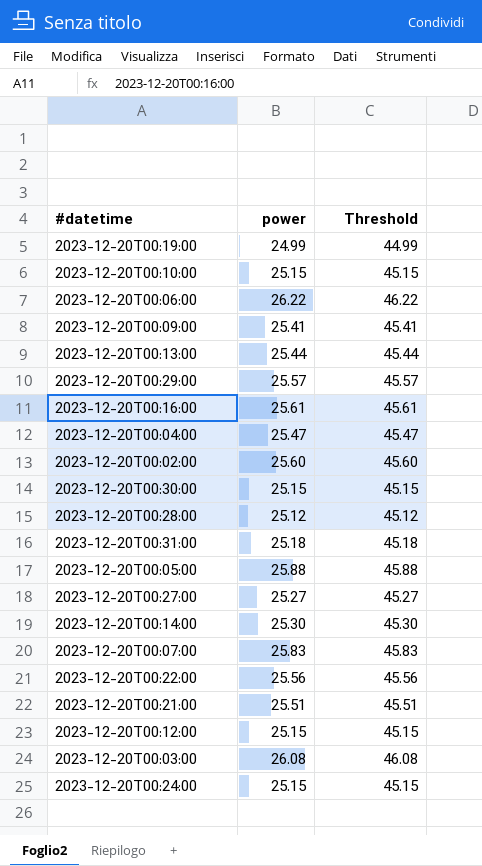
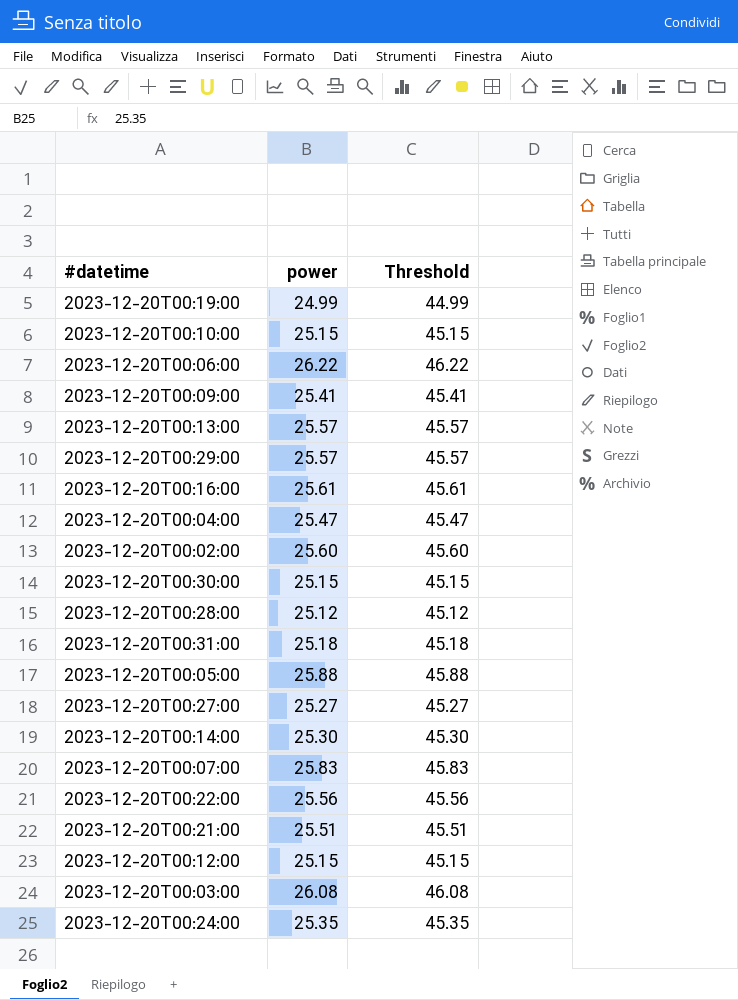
2023-12-20T00:13:00 | power: 25.44 -> 25.57
2023-12-20T00:13:00 | Threshold: 45.44 -> 45.57
2023-12-20T00:24:00 | power: 25.15 -> 25.35
2023-12-20T00:24:00 | Threshold: 45.15 -> 45.35

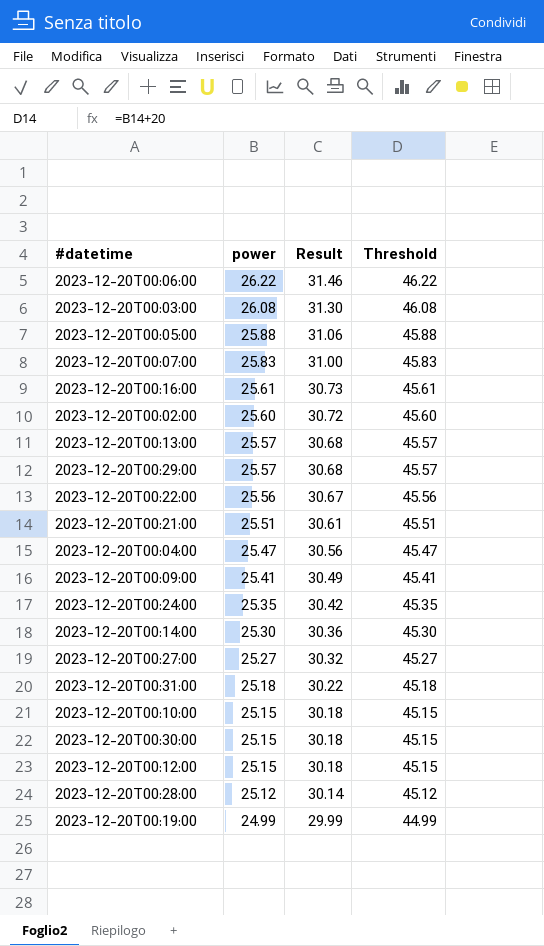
row order: none -> power descending
column Result | formula: none -> [power] * 1.2

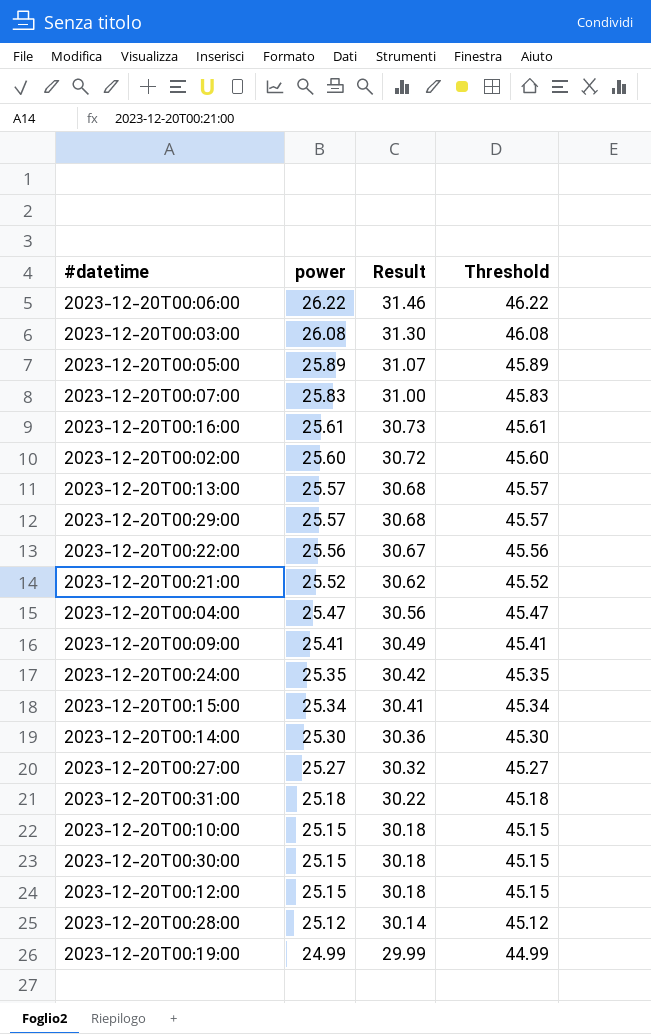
2023-12-20T00:05:00 | power: 25.88 -> 25.89
2023-12-20T00:05:00 | Result: 31.06 -> 31.07
2023-12-20T00:05:00 | Threshold: 45.88 -> 45.89
2023-12-20T00:21:00 | power: 25.51 -> 25.52
2023-12-20T00:21:00 | Result: 30.61 -> 30.62
2023-12-20T00:21:00 | Threshold: 45.51 -> 45.52
row 2023-12-20T00:15:00: none -> 25.34 | 30.41 | 45.34

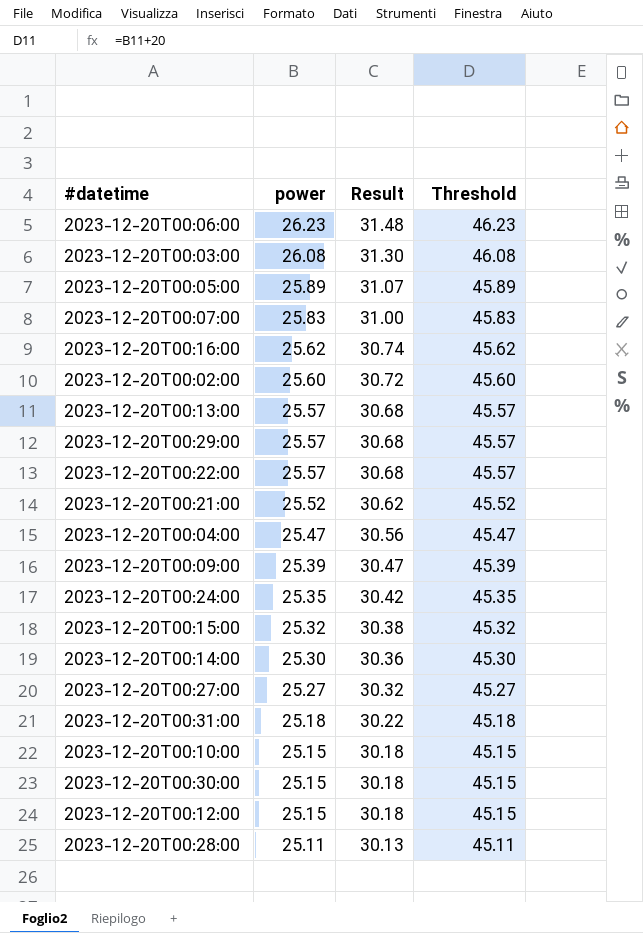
row 2023-12-20T00:19:00: 24.99 | 29.99 | 44.99 -> none
2023-12-20T00:06:00 | power: 26.22 -> 26.23
2023-12-20T00:06:00 | Result: 31.46 -> 31.48
2023-12-20T00:06:00 | Threshold: 46.22 -> 46.23
2023-12-20T00:16:00 | power: 25.61 -> 25.62
2023-12-20T00:16:00 | Result: 30.73 -> 30.74
2023-12-20T00:16:00 | Threshold: 45.61 -> 45.62
2023-12-20T00:22:00 | power: 25.56 -> 25.57
2023-12-20T00:22:00 | Result: 30.67 -> 30.68
2023-12-20T00:22:00 | Threshold: 45.56 -> 45.57
2023-12-20T00:09:00 | power: 25.41 -> 25.39
2023-12-20T00:09:00 | Result: 30.49 -> 30.47
2023-12-20T00:09:00 | Threshold: 45.41 -> 45.39
2023-12-20T00:15:00 | power: 25.34 -> 25.32
2023-12-20T00:15:00 | Result: 30.41 -> 30.38
2023-12-20T00:15:00 | Threshold: 45.34 -> 45.32
2023-12-20T00:28:00 | power: 25.12 -> 25.11
2023-12-20T00:28:00 | Result: 30.14 -> 30.13
2023-12-20T00:28:00 | Threshold: 45.12 -> 45.11

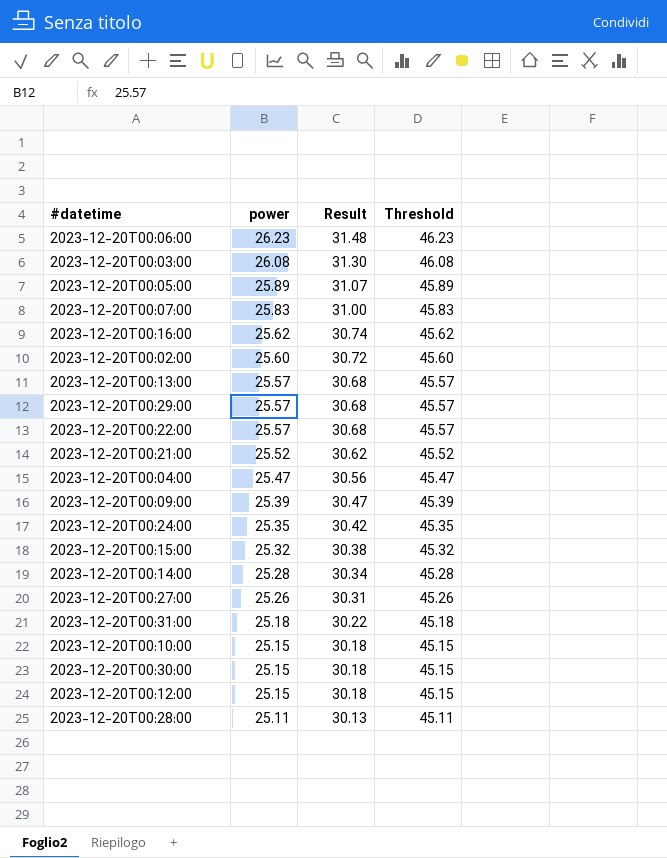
2023-12-20T00:14:00 | power: 25.30 -> 25.28
2023-12-20T00:14:00 | Result: 30.36 -> 30.34
2023-12-20T00:14:00 | Threshold: 45.30 -> 45.28
2023-12-20T00:27:00 | power: 25.27 -> 25.26
2023-12-20T00:27:00 | Result: 30.32 -> 30.31
2023-12-20T00:27:00 | Threshold: 45.27 -> 45.26

